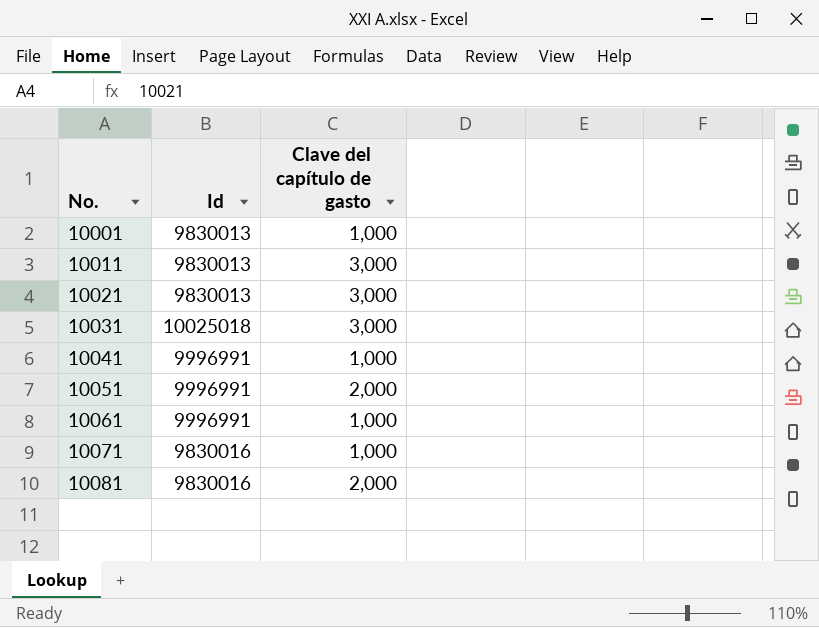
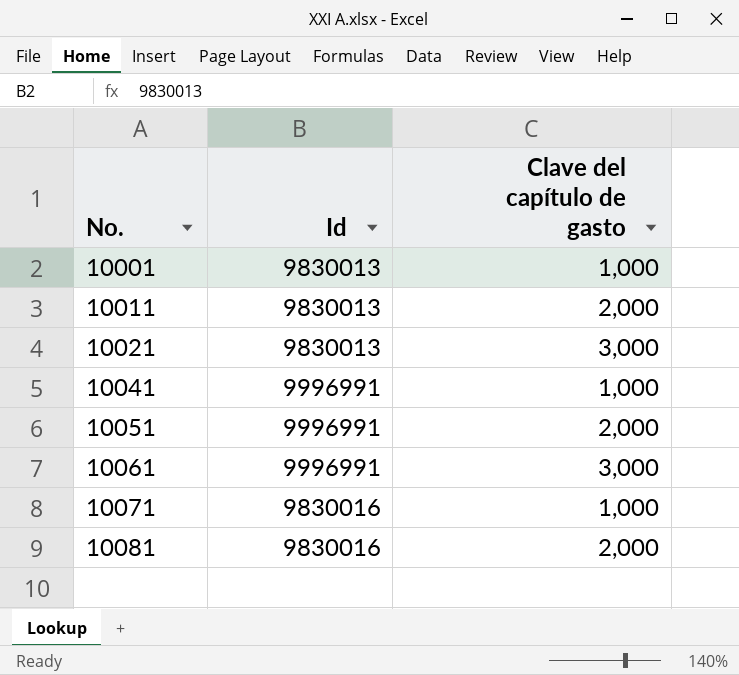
row 10031: 10025018 | 3,000 -> none
10011 | Clave del capítulo de gasto: 3,000 -> 2,000
10061 | Clave del capítulo de gasto: 1,000 -> 3,000

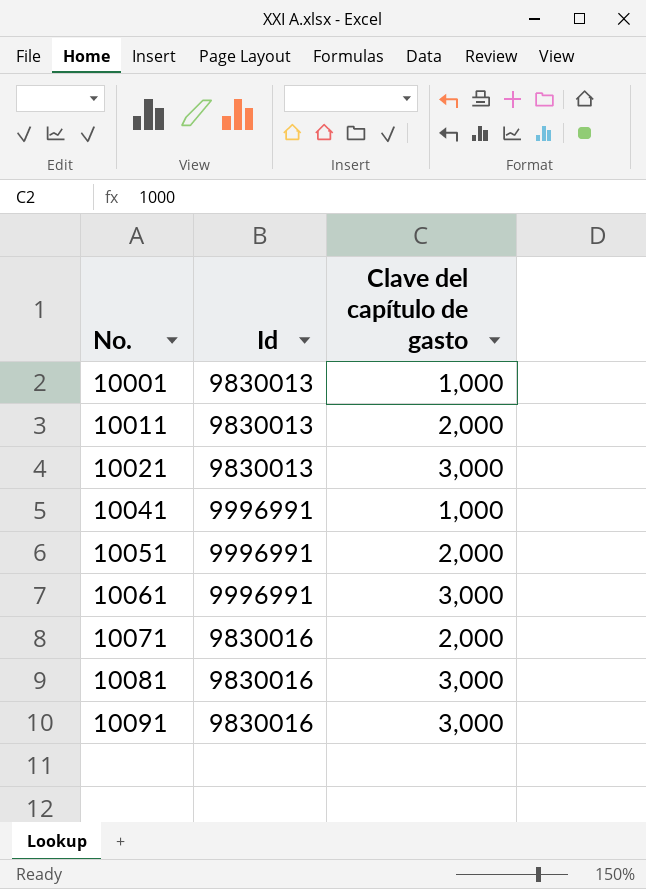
10071 | Clave del capítulo de gasto: 1,000 -> 2,000
10081 | Clave del capítulo de gasto: 2,000 -> 3,000
row 10091: none -> 9830016 | 3,000

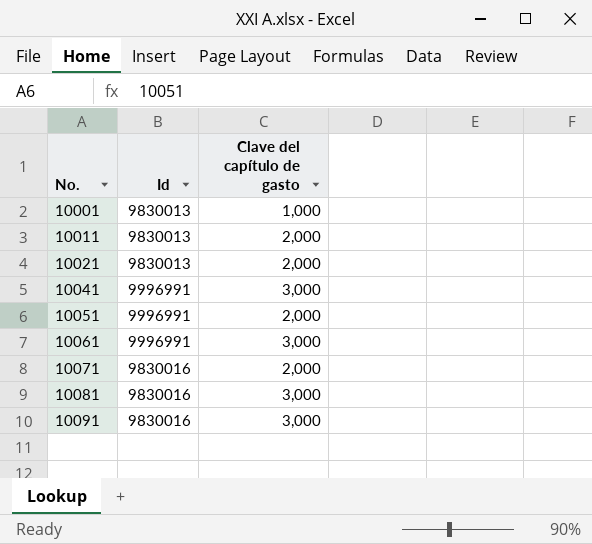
10021 | Clave del capítulo de gasto: 3,000 -> 2,000
10041 | Clave del capítulo de gasto: 1,000 -> 3,000

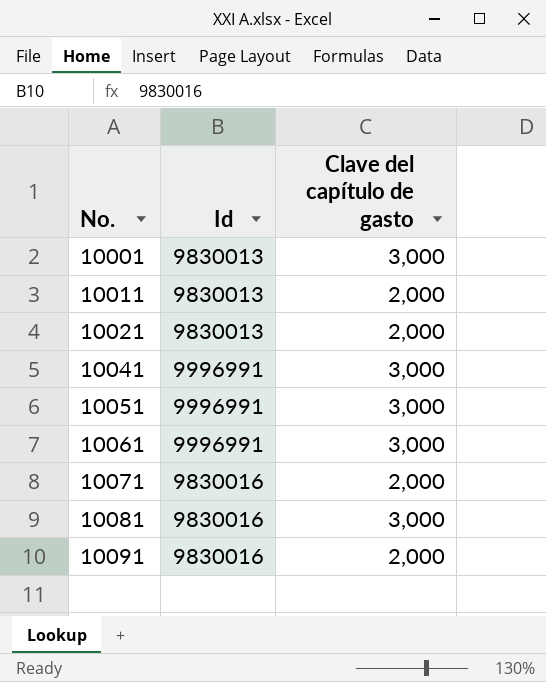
10001 | Clave del capítulo de gasto: 1,000 -> 3,000
10051 | Clave del capítulo de gasto: 2,000 -> 3,000
10091 | Clave del capítulo de gasto: 3,000 -> 2,000

